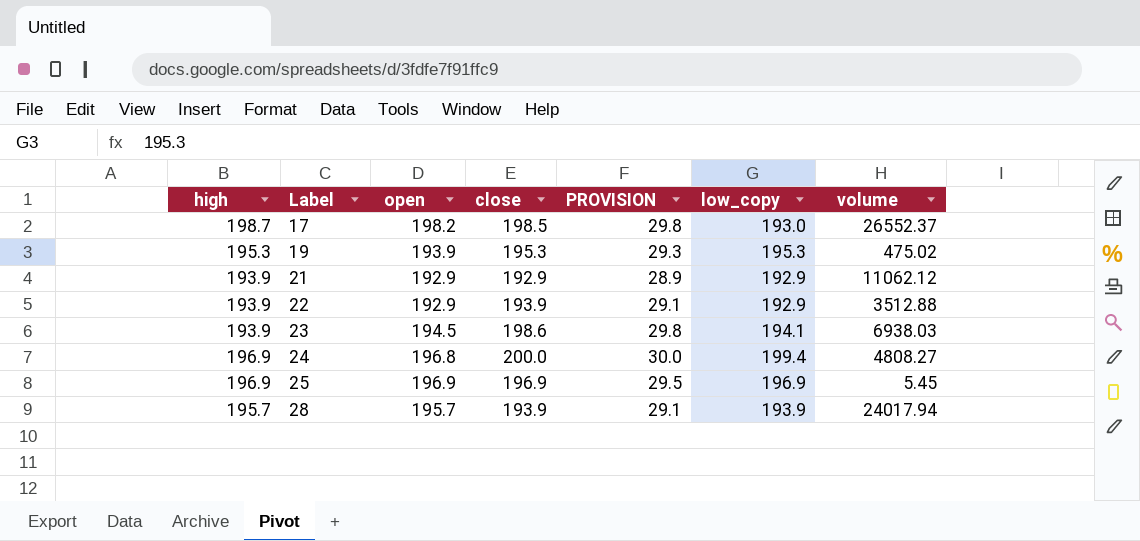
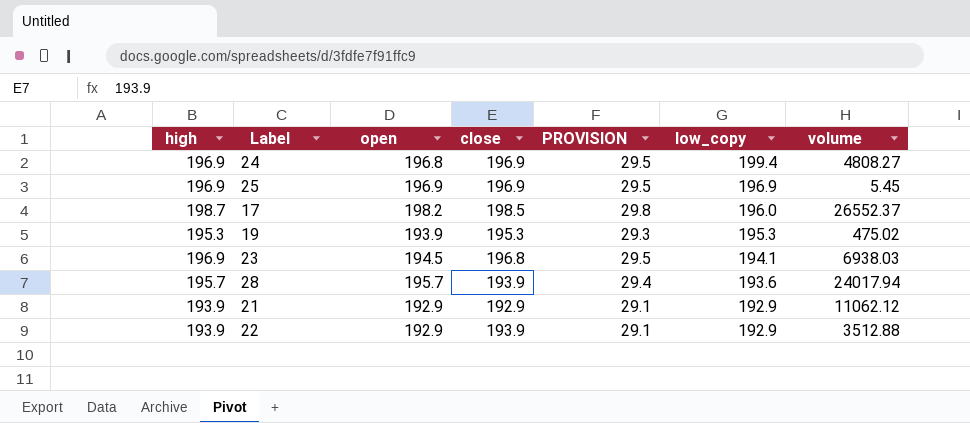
row order: Label ascending -> low_copy descending
column PROVISION | formula: [close] * 0.15 -> [high] * 0.15
24 | close: 200.0 -> 196.9
17 | low_copy: 193.0 -> 196.0
23 | high: 193.9 -> 196.9
23 | close: 198.6 -> 196.8
28 | low_copy: 193.9 -> 193.6

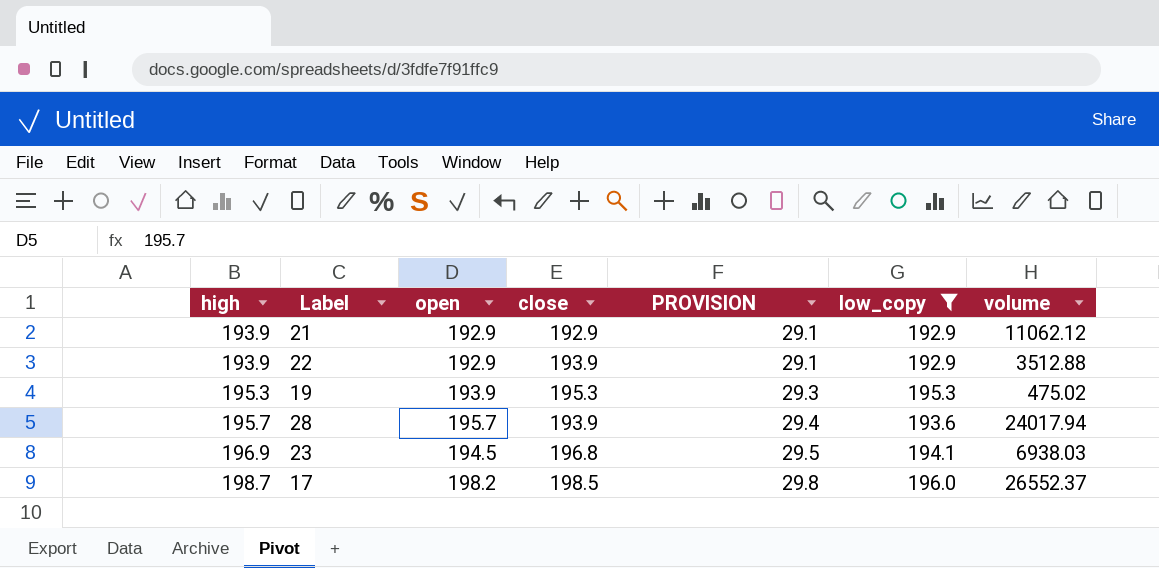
filter: none -> low_copy <= 196.0
row order: low_copy descending -> high ascending

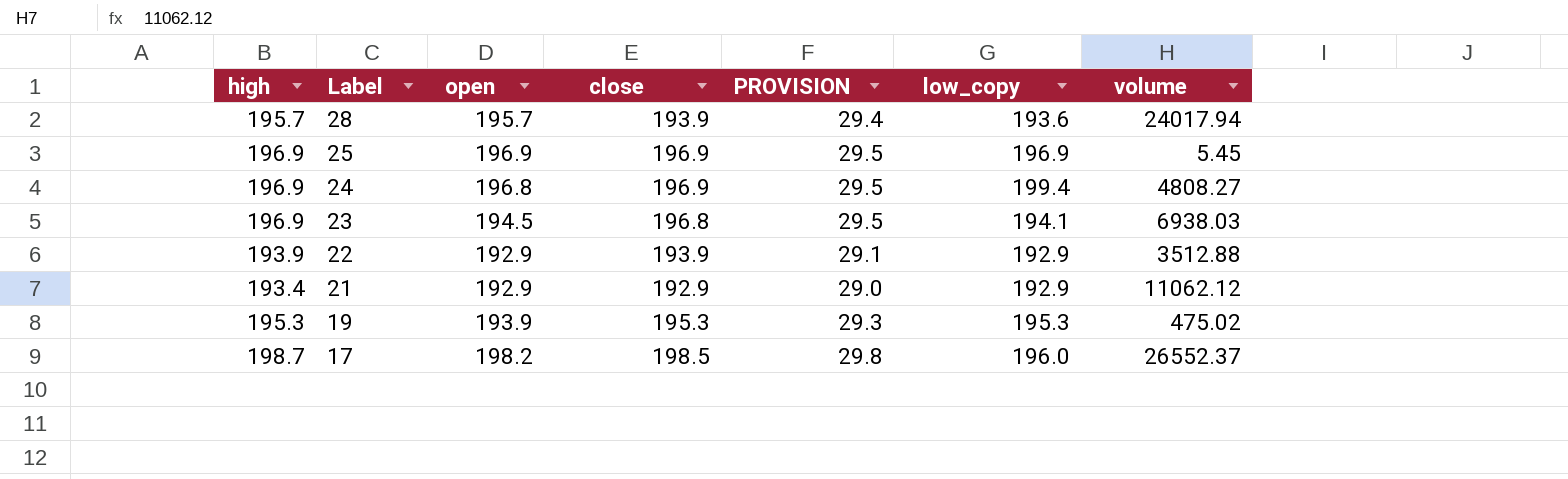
filter: low_copy <= 196.0 -> none
row order: high ascending -> Label descending
21 | high: 193.9 -> 193.4
21 | PROVISION: 29.1 -> 29.0

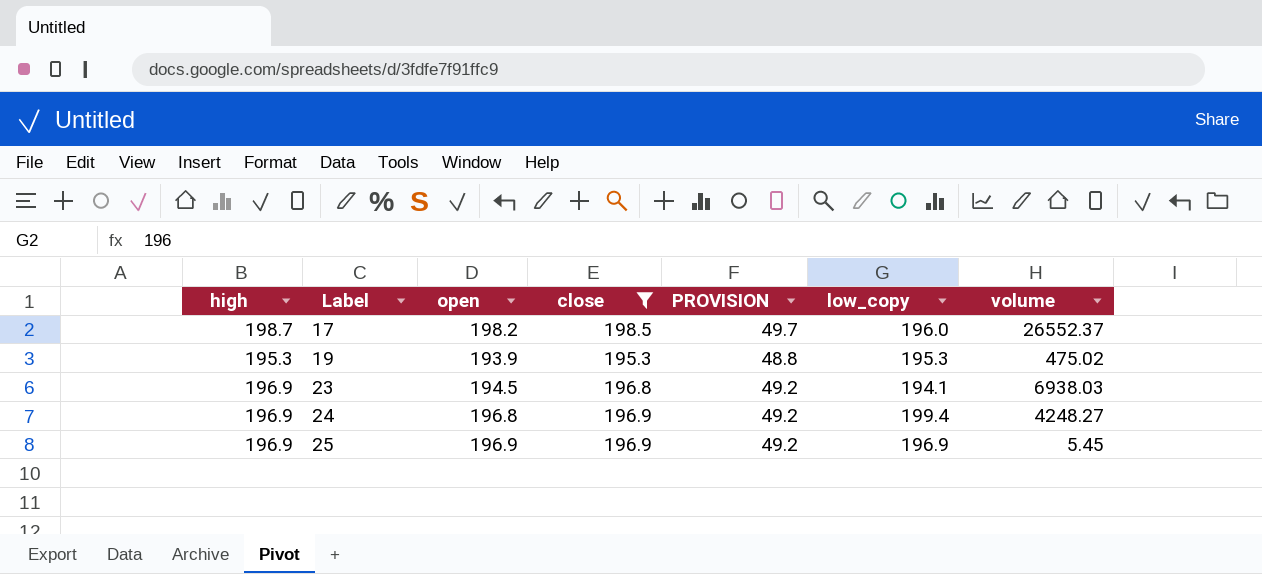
filter: none -> close >= 195.3
row order: Label descending -> Label ascending
column PROVISION | formula: [high] * 0.15 -> [high] * 0.25
24 | volume: 4808.27 -> 4248.27

